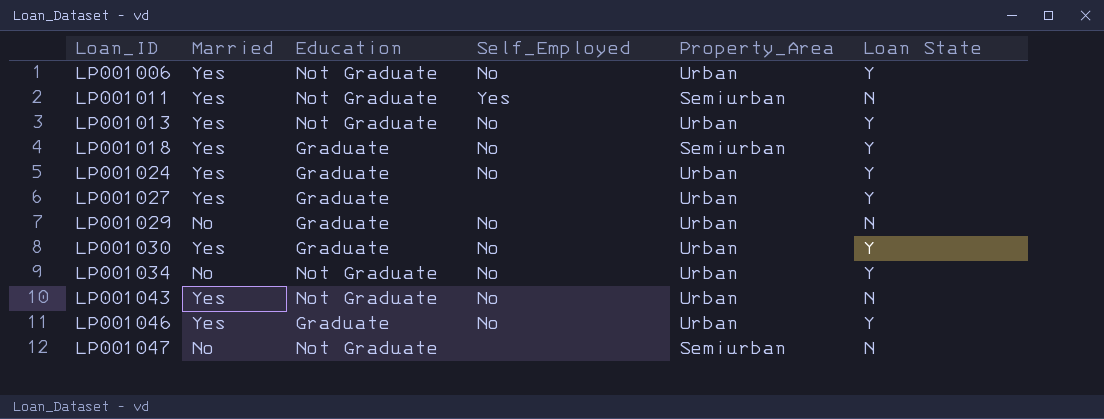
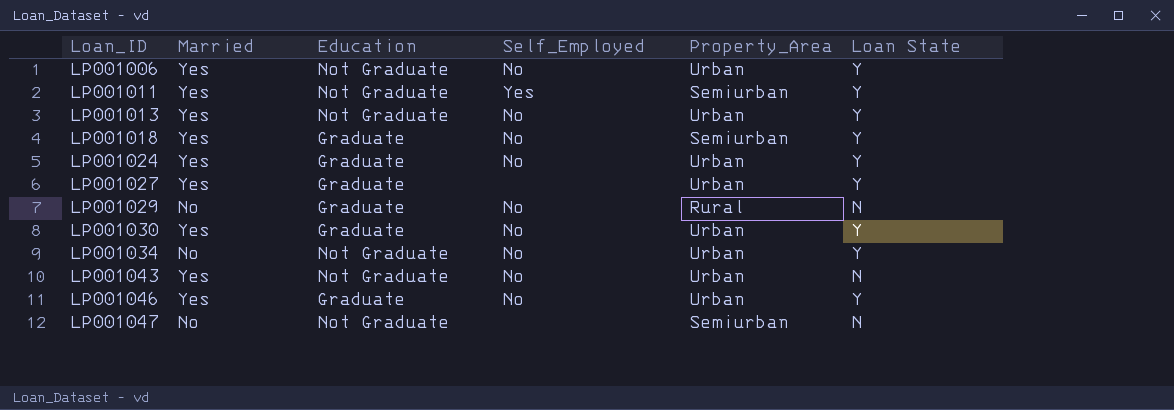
LP001011 | Loan State: N -> Y
LP001029 | Property_Area: Urban -> Rural

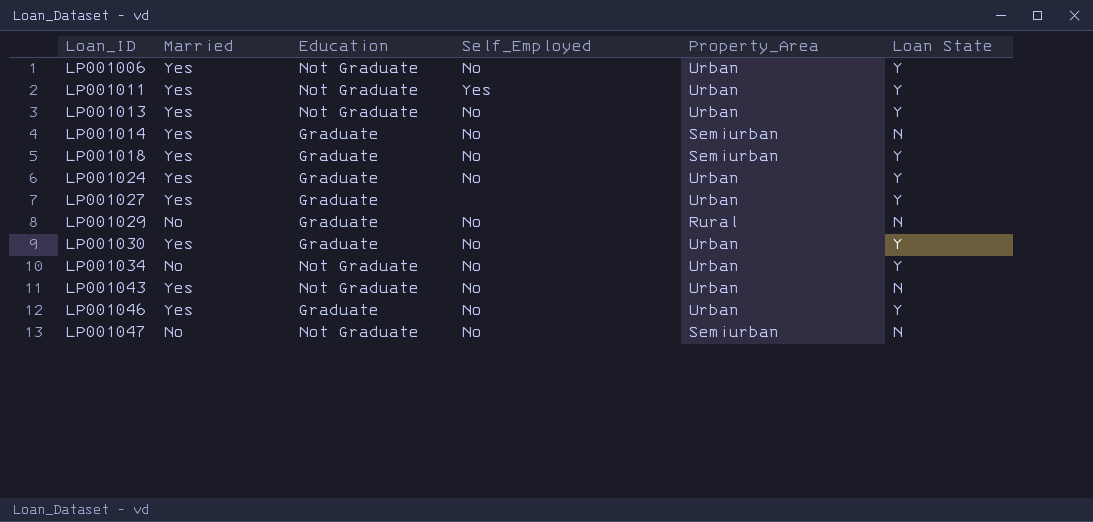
LP001011 | Property_Area: Semiurban -> Urban
row LP001014: none -> Yes | Graduate | No | Semiurban | N
LP001047 | Self_Employed: none -> No

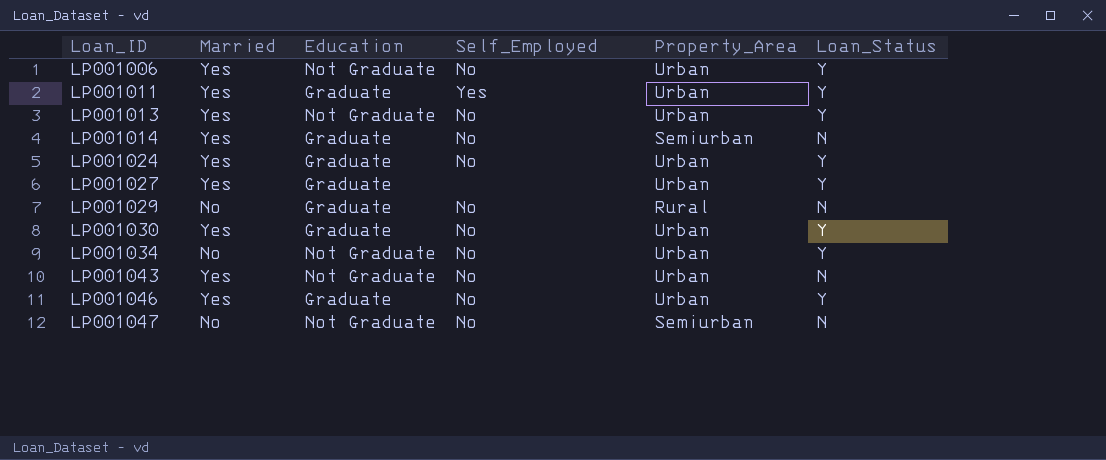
column name: Loan State -> Loan_Status
row LP001018: Yes | Graduate | No | Semiurban | Y -> none
LP001011 | Education: Not Graduate -> Graduate

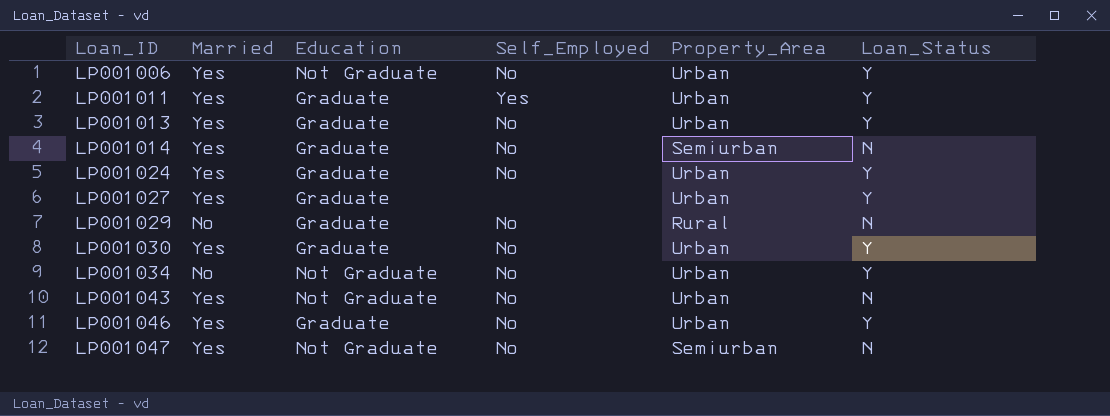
LP001013 | Education: Not Graduate -> Graduate
LP001047 | Married: No -> Yes

